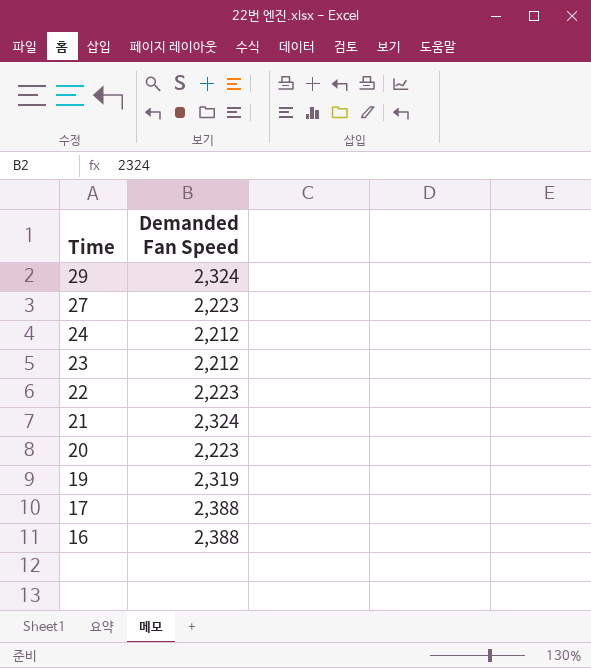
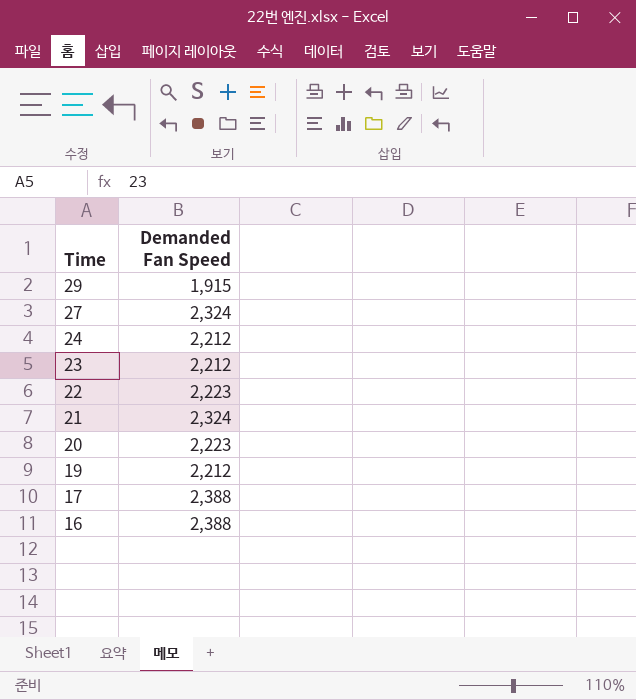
29 | Demanded Fan Speed: 2,324 -> 1,915
27 | Demanded Fan Speed: 2,223 -> 2,324
19 | Demanded Fan Speed: 2,319 -> 2,212

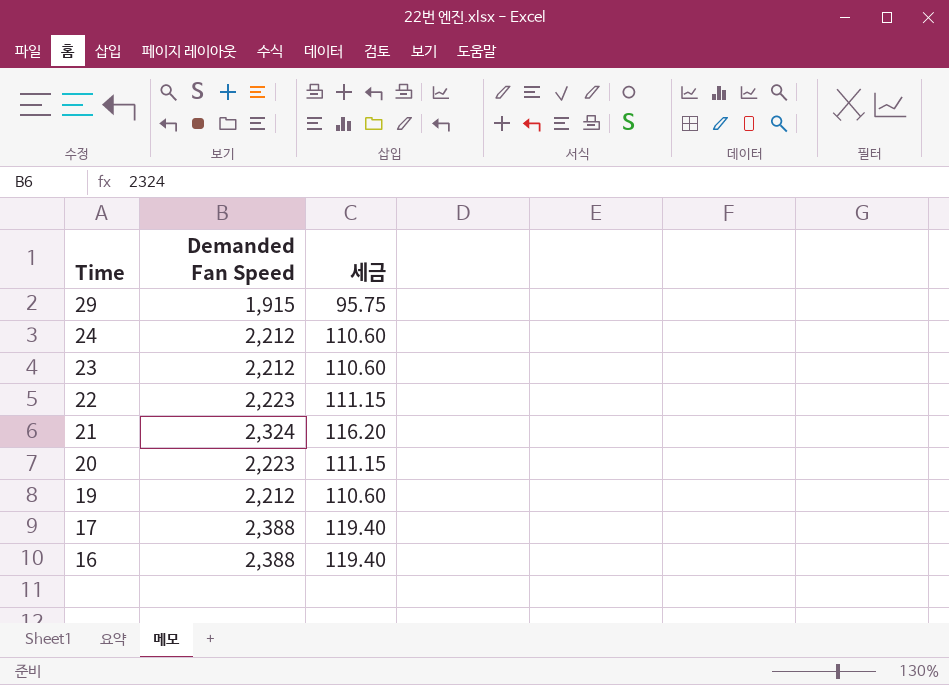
column 세금 | formula: none -> [Demanded Fan Speed] * 0.05
row 27: 2,324 -> none

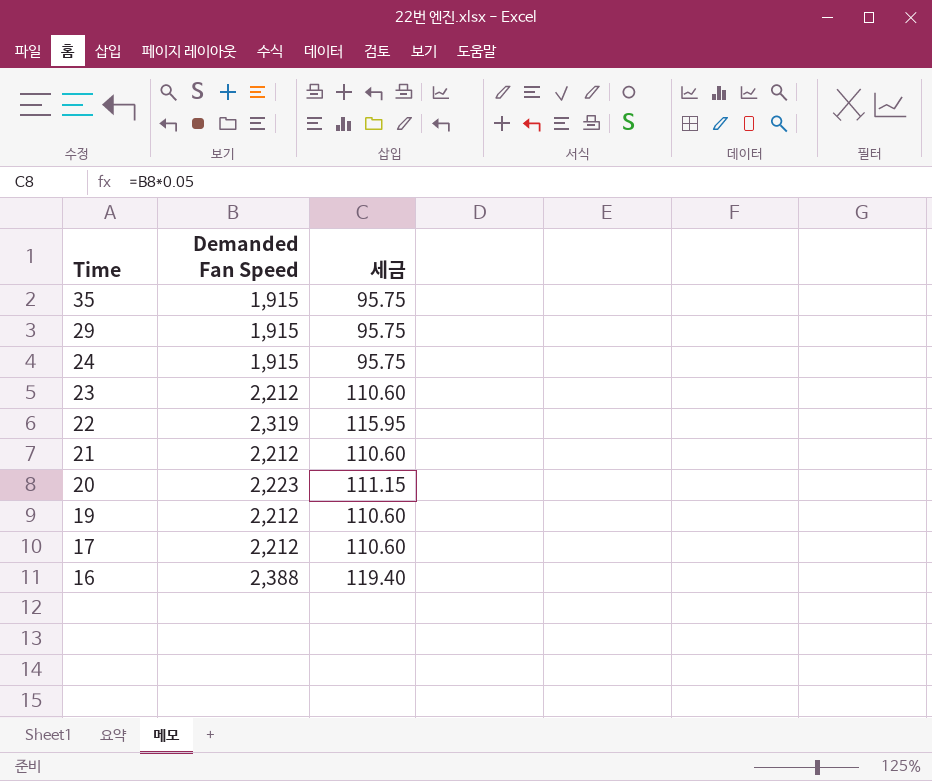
row 35: none -> 1,915 | 95.75
24 | Demanded Fan Speed: 2,212 -> 1,915
24 | 세금: 110.60 -> 95.75
22 | Demanded Fan Speed: 2,223 -> 2,319
22 | 세금: 111.15 -> 115.95
21 | Demanded Fan Speed: 2,324 -> 2,212
21 | 세금: 116.20 -> 110.60
17 | Demanded Fan Speed: 2,388 -> 2,212
17 | 세금: 119.40 -> 110.60

